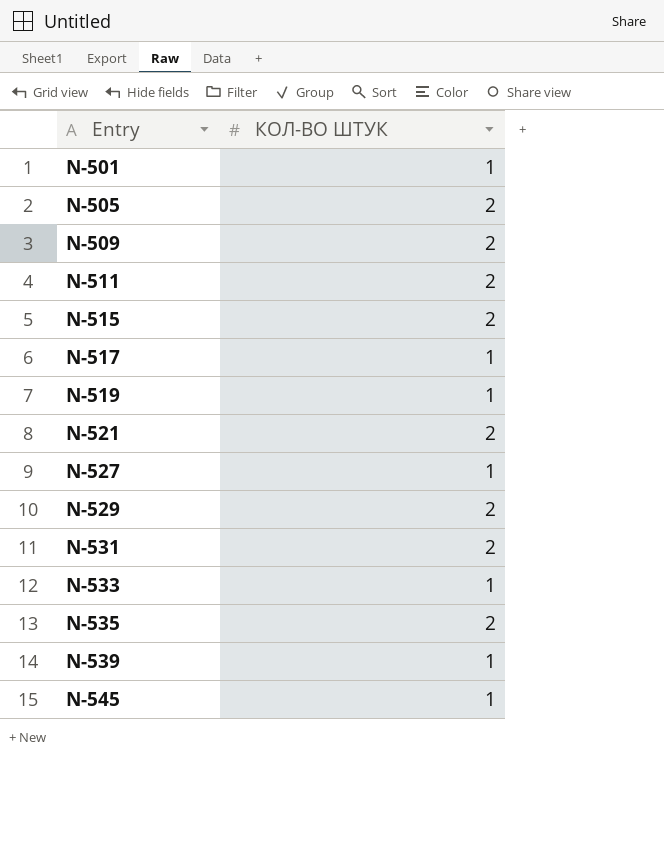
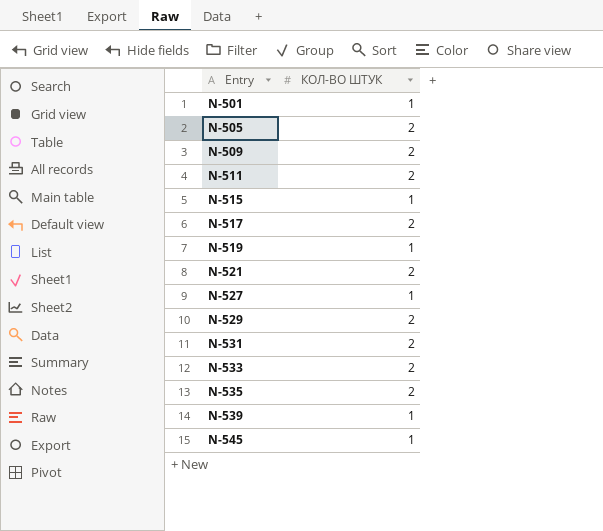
N-515 | КОЛ-ВО ШТУК: 2 -> 1
N-517 | КОЛ-ВО ШТУК: 1 -> 2
N-533 | КОЛ-ВО ШТУК: 1 -> 2

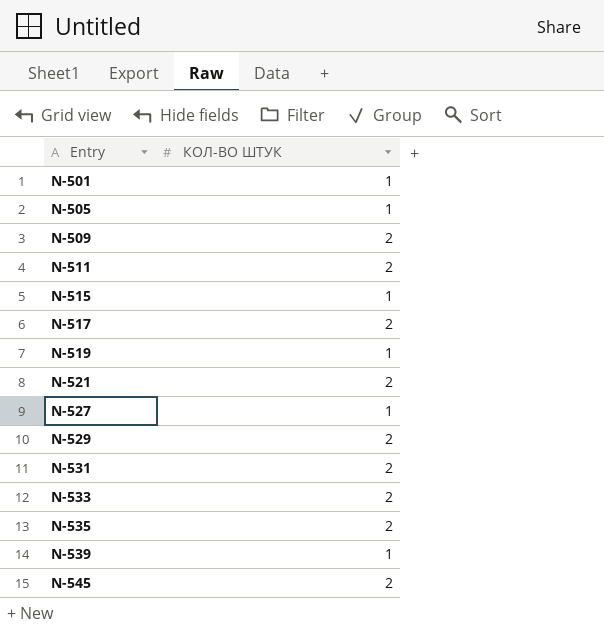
N-505 | КОЛ-ВО ШТУК: 2 -> 1
N-545 | КОЛ-ВО ШТУК: 1 -> 2

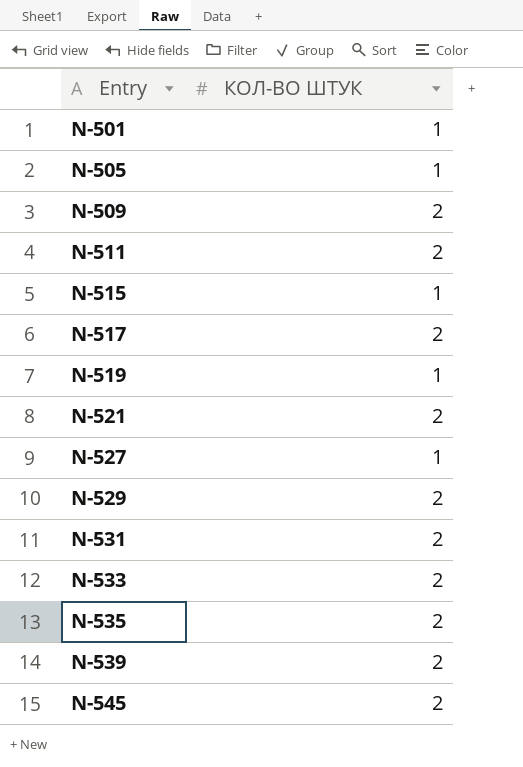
N-539 | КОЛ-ВО ШТУК: 1 -> 2

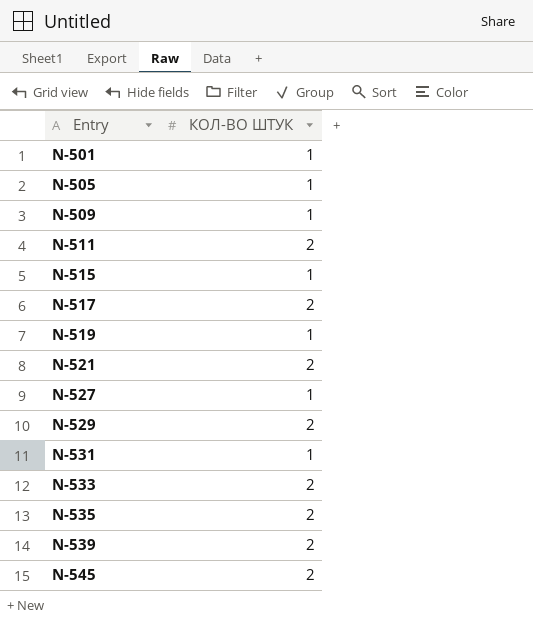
N-509 | КОЛ-ВО ШТУК: 2 -> 1
N-531 | КОЛ-ВО ШТУК: 2 -> 1

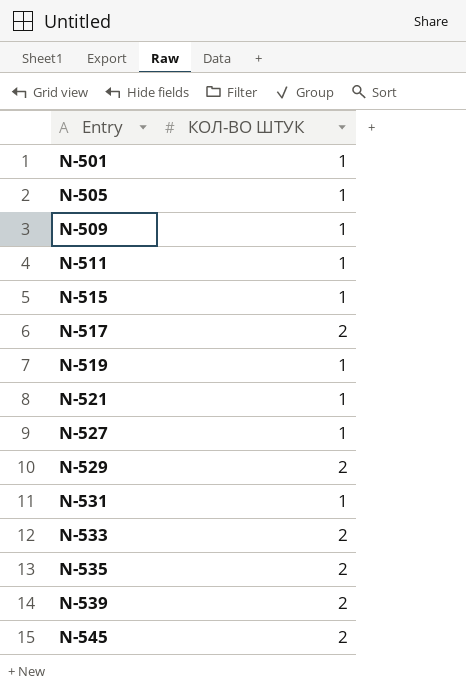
N-511 | КОЛ-ВО ШТУК: 2 -> 1
N-521 | КОЛ-ВО ШТУК: 2 -> 1

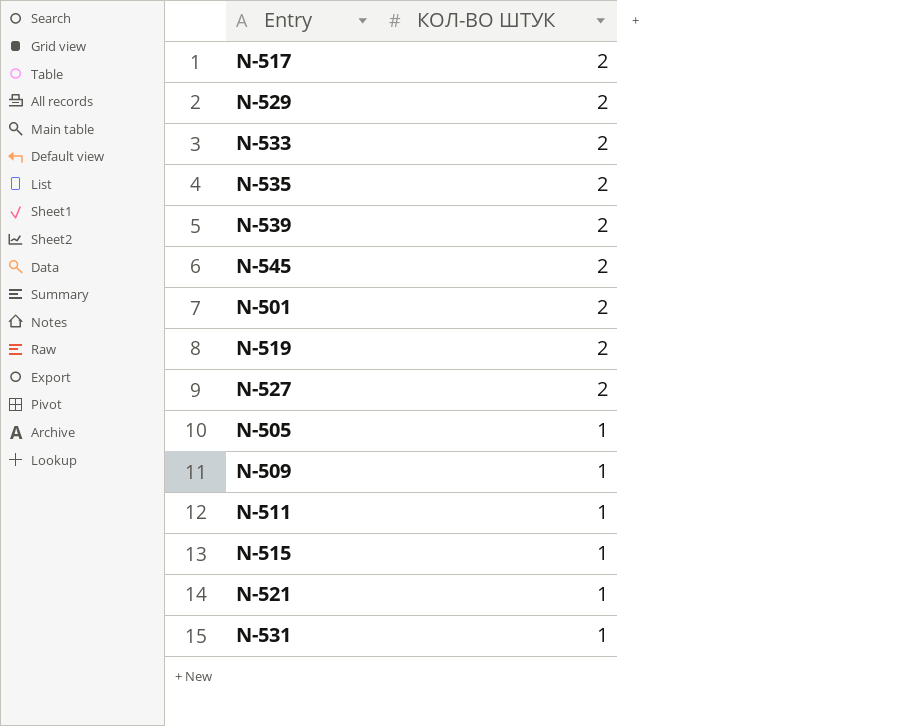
row order: Entry ascending -> КОЛ-ВО ШТУК descending
N-501 | КОЛ-ВО ШТУК: 1 -> 2
N-519 | КОЛ-ВО ШТУК: 1 -> 2
N-527 | КОЛ-ВО ШТУК: 1 -> 2

